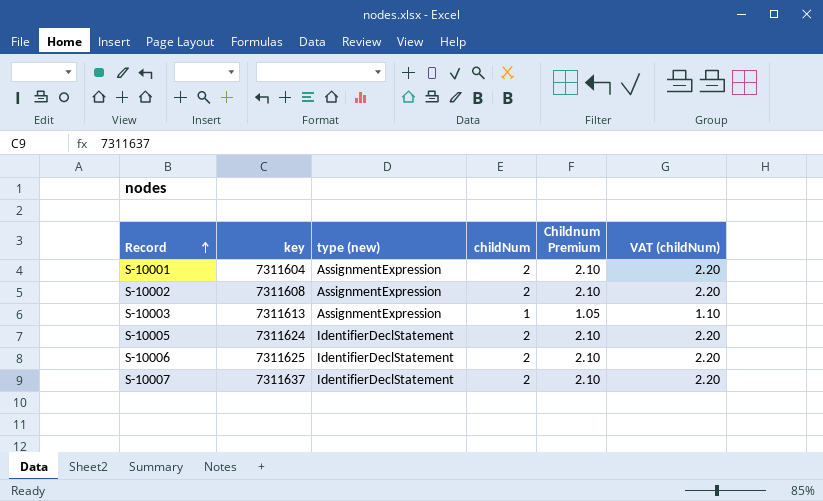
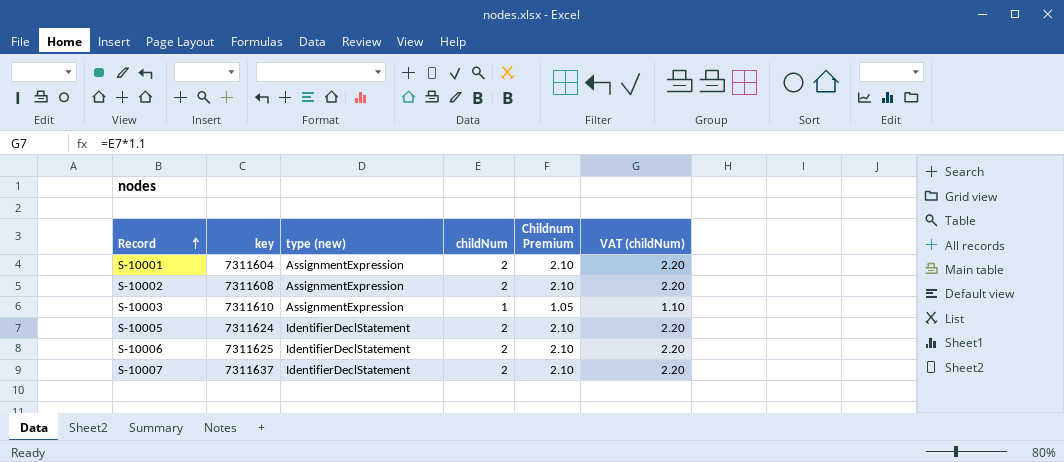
S-10003 | key: 7311613 -> 7311610

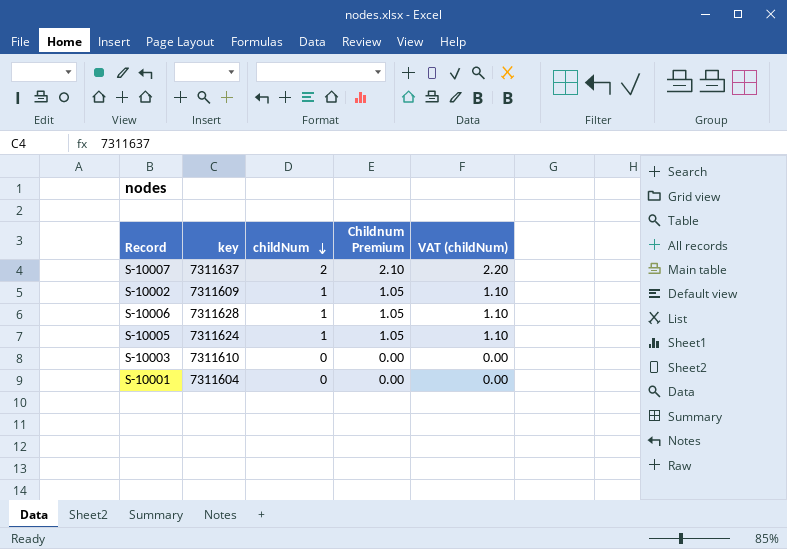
row order: Record ascending -> childNum descending
column type (new) | position: 3 -> none
S-10002 | key: 7311608 -> 7311609
S-10002 | childNum: 2 -> 1
S-10002 | Childnum Premium: 2.10 -> 1.05
S-10002 | VAT (childNum): 2.20 -> 1.10
S-10006 | key: 7311625 -> 7311628
S-10006 | childNum: 2 -> 1
S-10006 | Childnum Premium: 2.10 -> 1.05
S-10006 | VAT (childNum): 2.20 -> 1.10
S-10005 | childNum: 2 -> 1
S-10005 | Childnum Premium: 2.10 -> 1.05
S-10005 | VAT (childNum): 2.20 -> 1.10
S-10003 | childNum: 1 -> 0
S-10003 | Childnum Premium: 1.05 -> 0.00
S-10003 | VAT (childNum): 1.10 -> 0.00
S-10001 | childNum: 2 -> 0
S-10001 | Childnum Premium: 2.10 -> 0.00
S-10001 | VAT (childNum): 2.20 -> 0.00

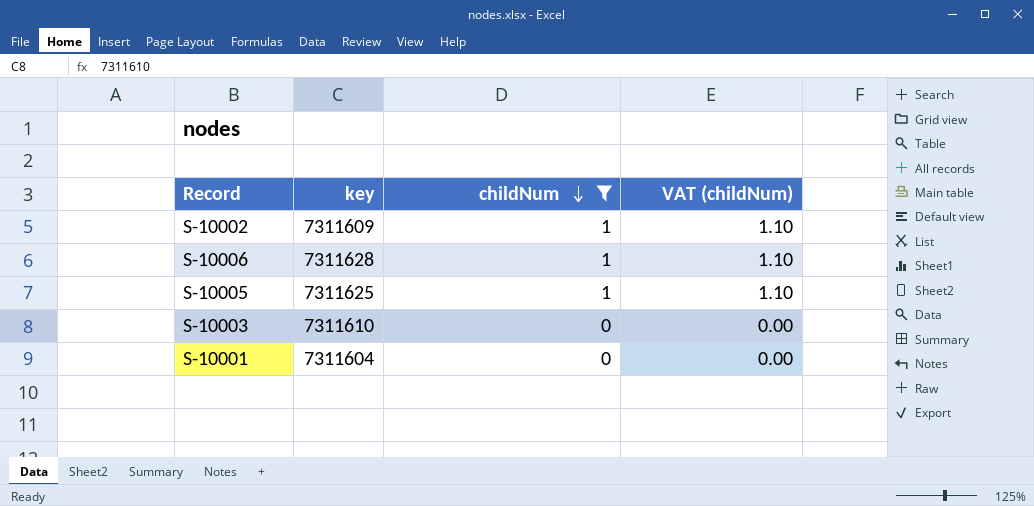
filter: none -> childNum != 2
column Childnum Premium | formula: [childNum] * 1.05 -> none
S-10005 | key: 7311624 -> 7311625

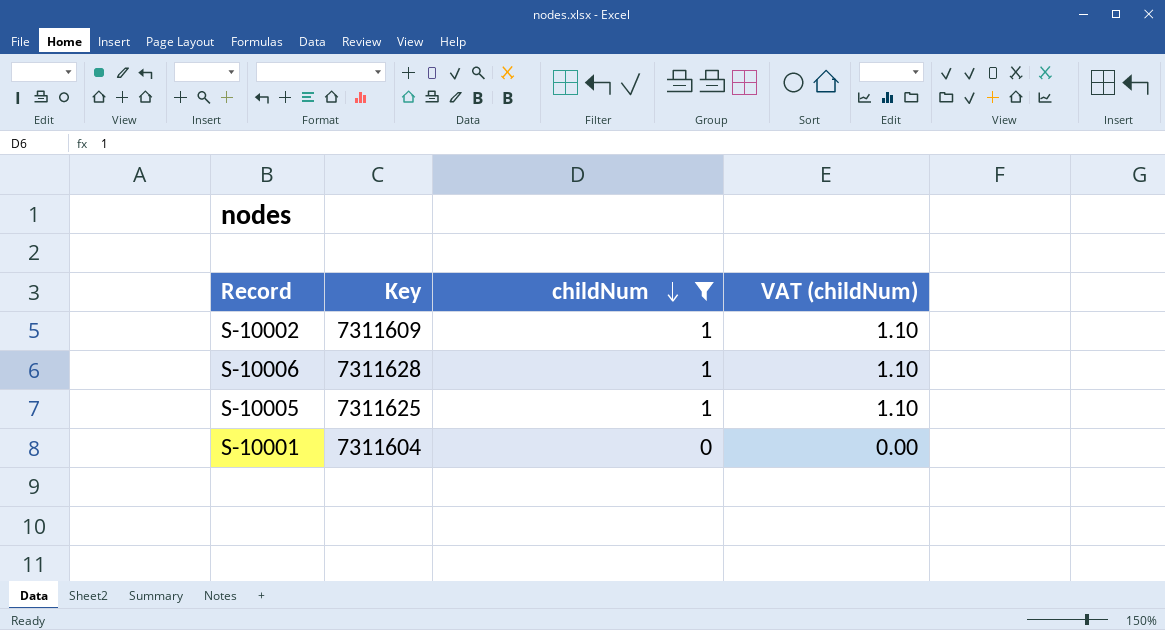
column name: key -> Key
row S-10003: 7311610 | 0 | 0.00 -> none

